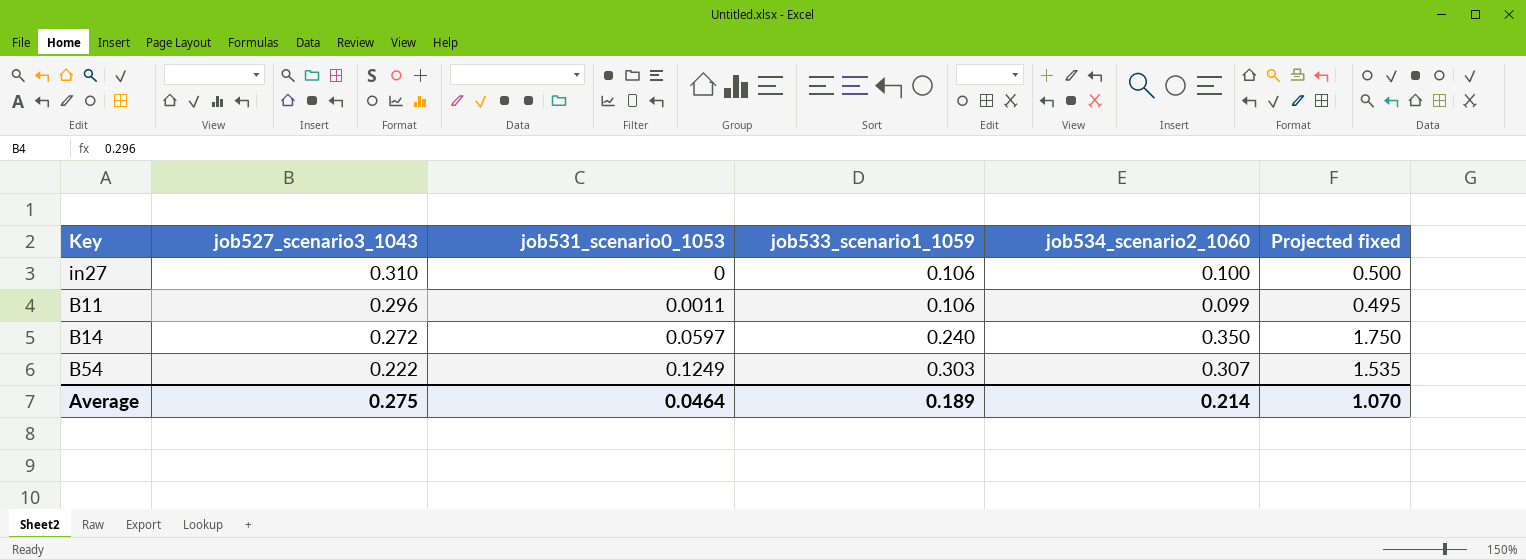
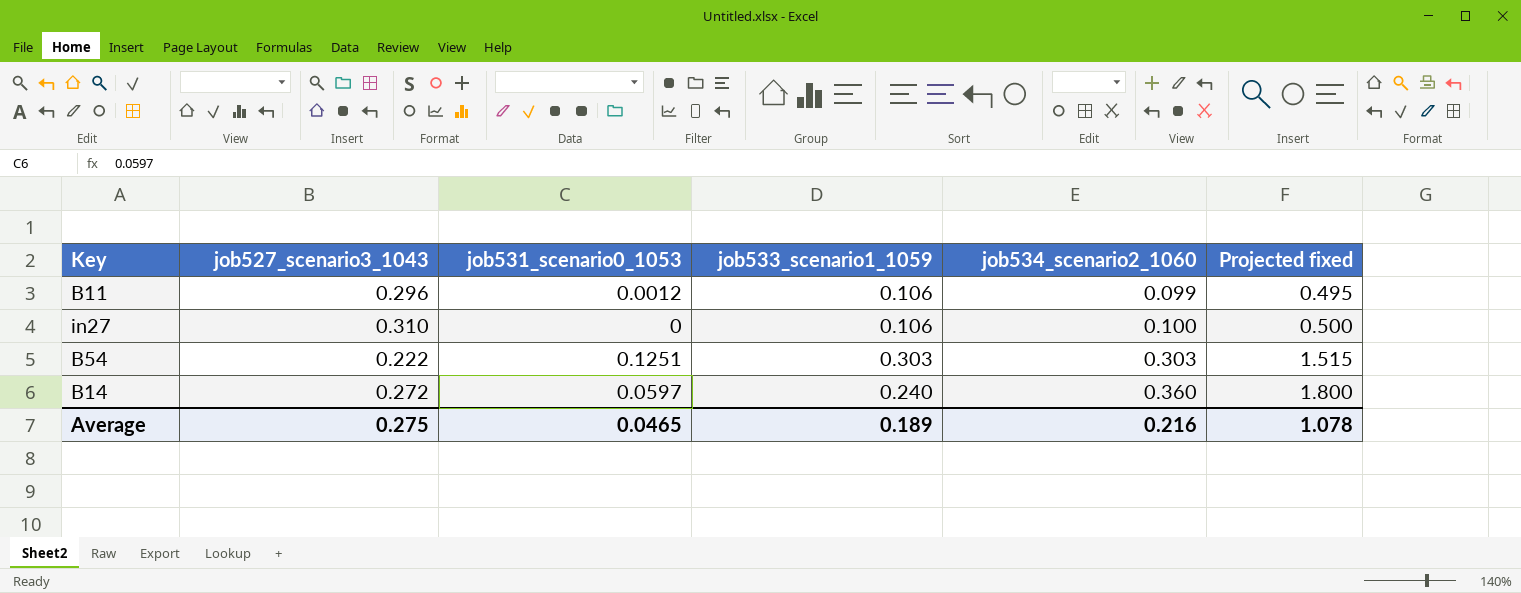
row order: job527_scenario3_1043 descending -> job534_scenario2_1060 ascending
B11 | job531_scenario0_1053: 0.0011 -> 0.0012
B54 | job531_scenario0_1053: 0.1249 -> 0.1251
B54 | job534_scenario2_1060: 0.307 -> 0.303
B54 | Projected fixed: 1.535 -> 1.515
B14 | job534_scenario2_1060: 0.350 -> 0.360
B14 | Projected fixed: 1.750 -> 1.800
Average | job531_scenario0_1053: 0.0464 -> 0.0465
Average | job534_scenario2_1060: 0.214 -> 0.216
Average | Projected fixed: 1.070 -> 1.078

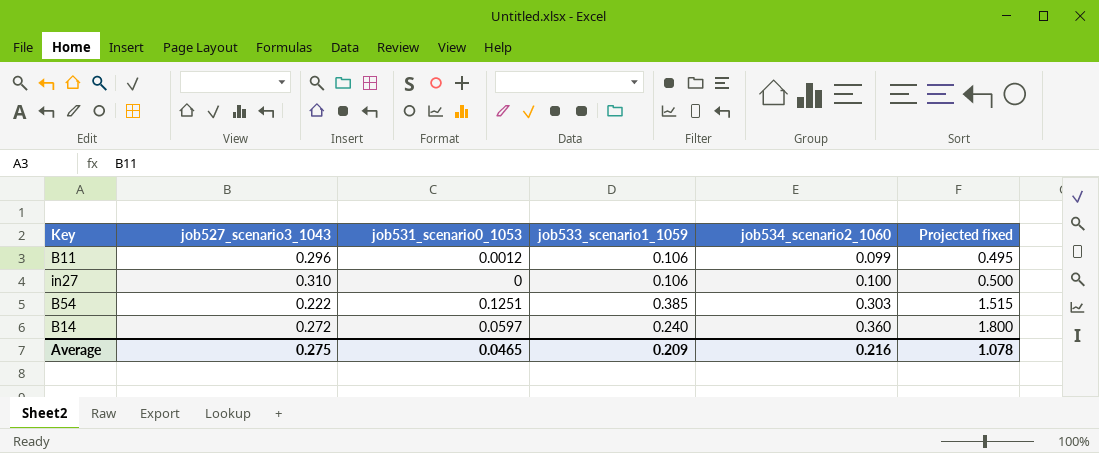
B54 | job533_scenario1_1059: 0.303 -> 0.385
Average | job533_scenario1_1059: 0.189 -> 0.209

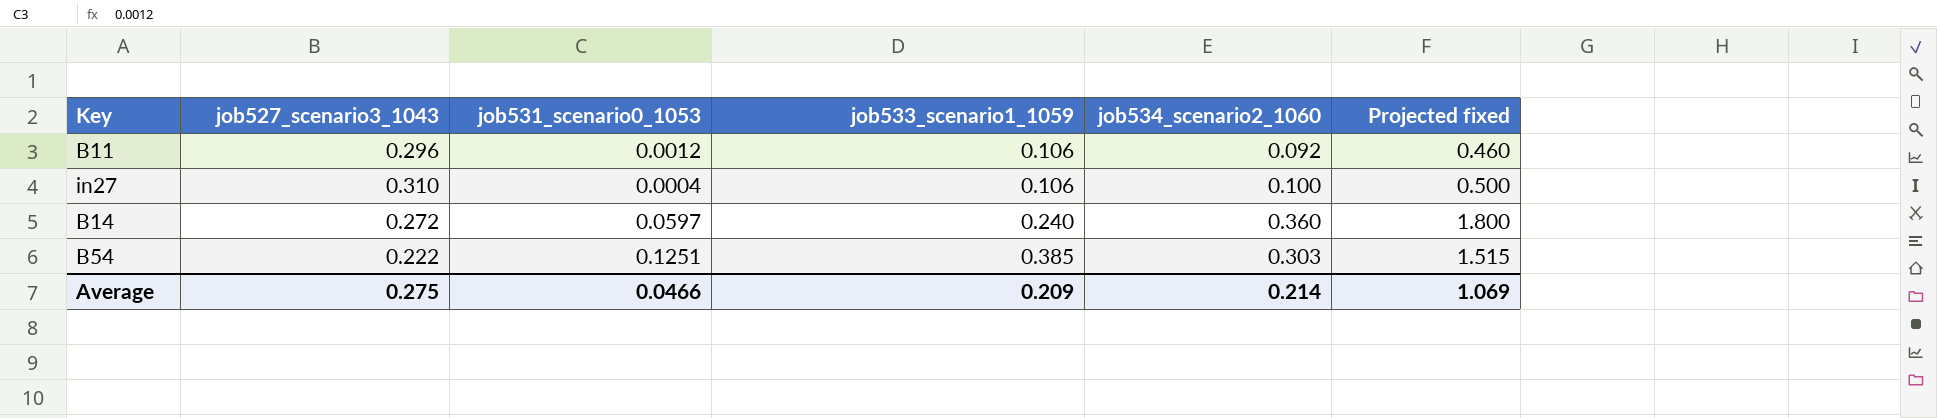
row order: job534_scenario2_1060 ascending -> job533_scenario1_1059 ascending
B11 | job534_scenario2_1060: 0.099 -> 0.092
B11 | Projected fixed: 0.495 -> 0.460
in27 | job531_scenario0_1053: 0 -> 0.0004
Average | job531_scenario0_1053: 0.0465 -> 0.0466
Average | job534_scenario2_1060: 0.216 -> 0.214
Average | Projected fixed: 1.078 -> 1.069

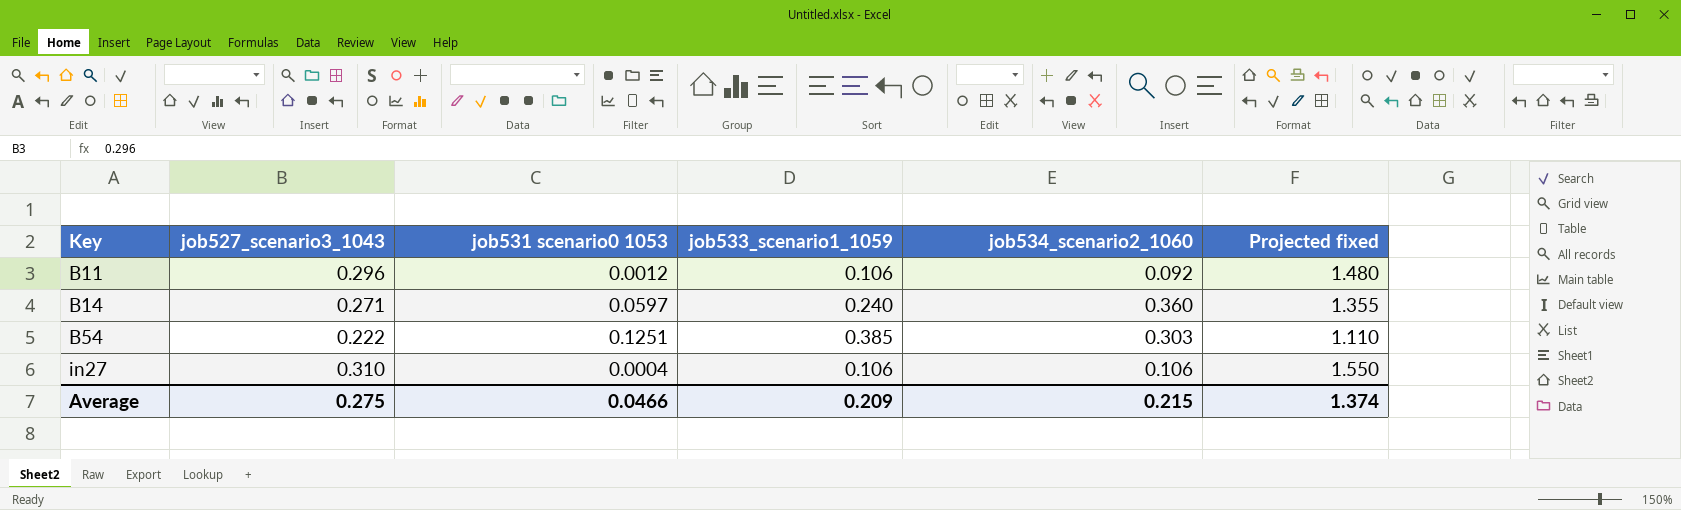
row order: job533_scenario1_1059 ascending -> Key ascending
column name: job531_scenario0_1053 -> job531 scenario0 1053
column Projected fixed | formula: [job534_scenario2_1060] * 5 -> [job527_scenario3_1043] * 5
B14 | job527_scenario3_1043: 0.272 -> 0.271
in27 | job534_scenario2_1060: 0.100 -> 0.106
Average | job534_scenario2_1060: 0.214 -> 0.215
Average | Projected fixed: 1.069 -> 1.374

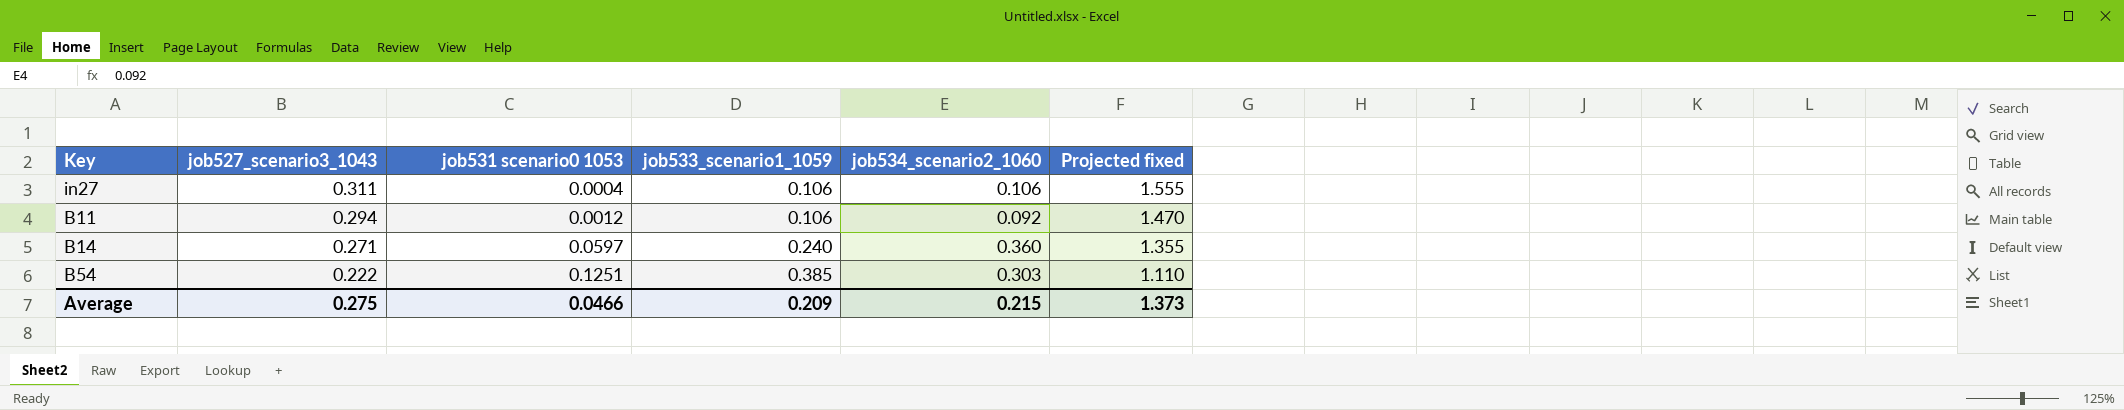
row order: Key ascending -> job527_scenario3_1043 descending
in27 | job527_scenario3_1043: 0.310 -> 0.311
in27 | Projected fixed: 1.550 -> 1.555
B11 | job527_scenario3_1043: 0.296 -> 0.294
B11 | Projected fixed: 1.480 -> 1.470
Average | Projected fixed: 1.374 -> 1.373

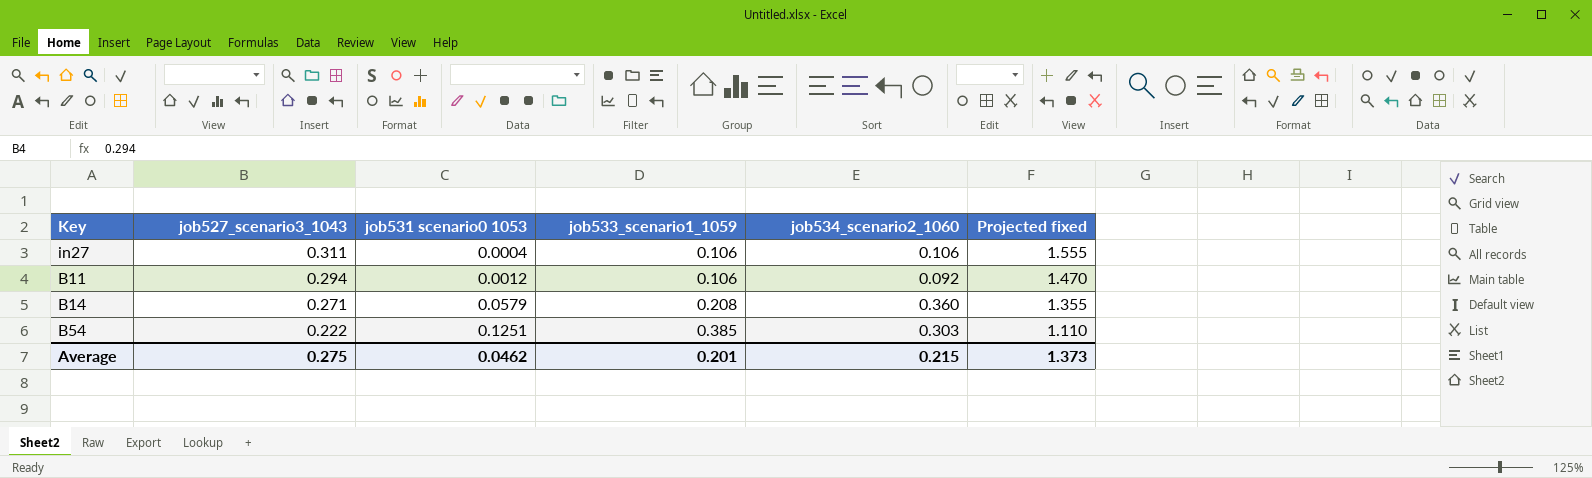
B14 | job531 scenario0 1053: 0.0597 -> 0.0579
B14 | job533_scenario1_1059: 0.240 -> 0.208
Average | job531 scenario0 1053: 0.0466 -> 0.0462
Average | job533_scenario1_1059: 0.209 -> 0.201

